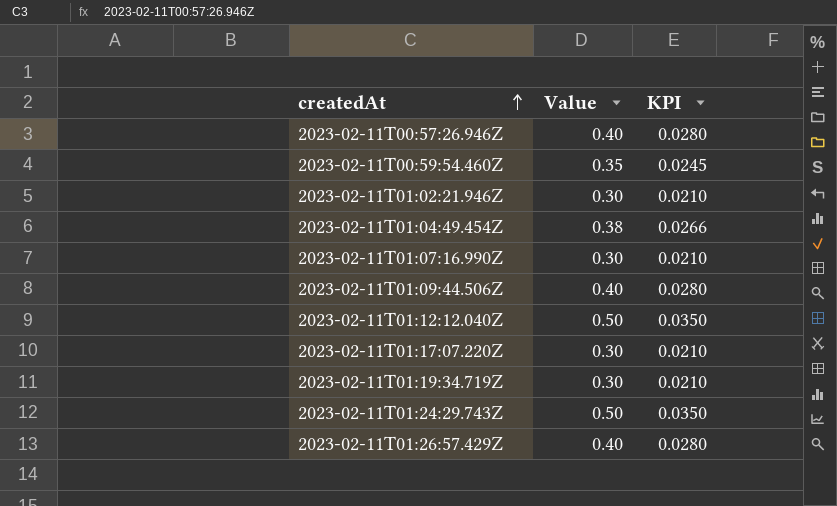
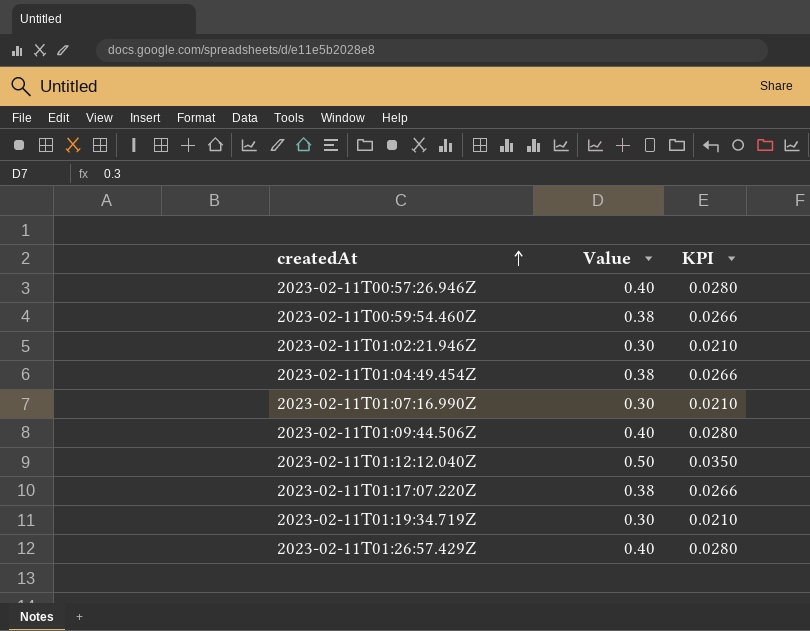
row 2023-02-11T01:24:29.743Z: 0.50 | 0.0350 -> none
2023-02-11T00:59:54.460Z | Value: 0.35 -> 0.38
2023-02-11T00:59:54.460Z | KPI: 0.0245 -> 0.0266
2023-02-11T01:17:07.220Z | Value: 0.30 -> 0.38
2023-02-11T01:17:07.220Z | KPI: 0.0210 -> 0.0266

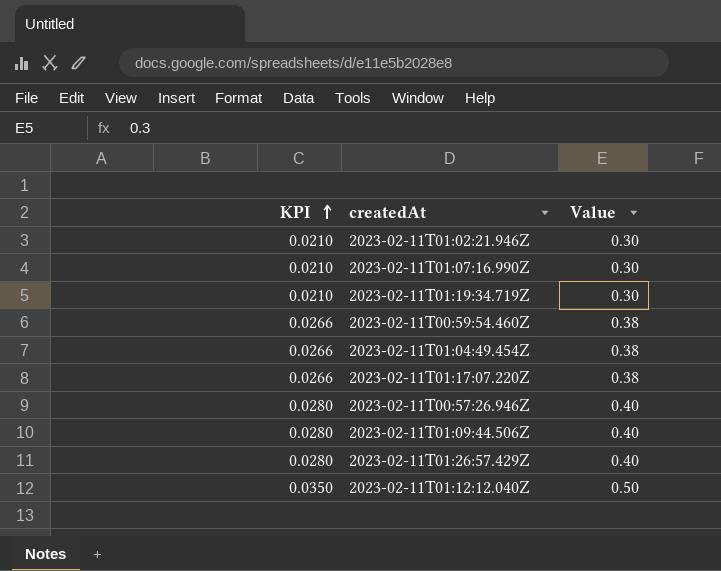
row order: createdAt ascending -> KPI ascending
column KPI | position: 3 -> 1

